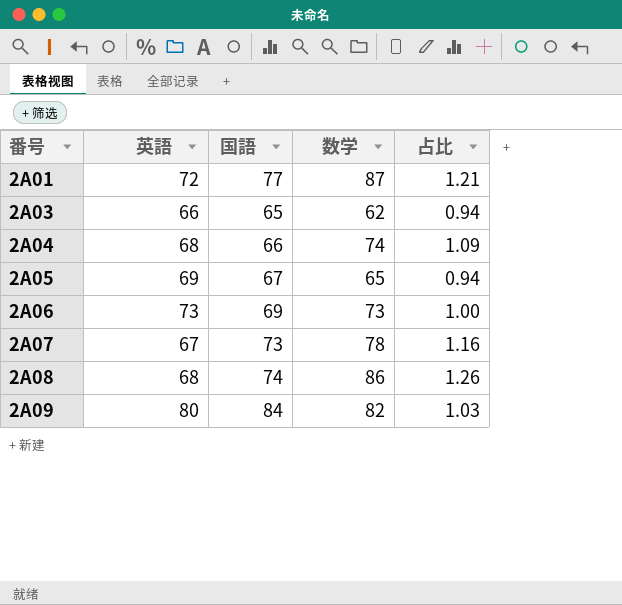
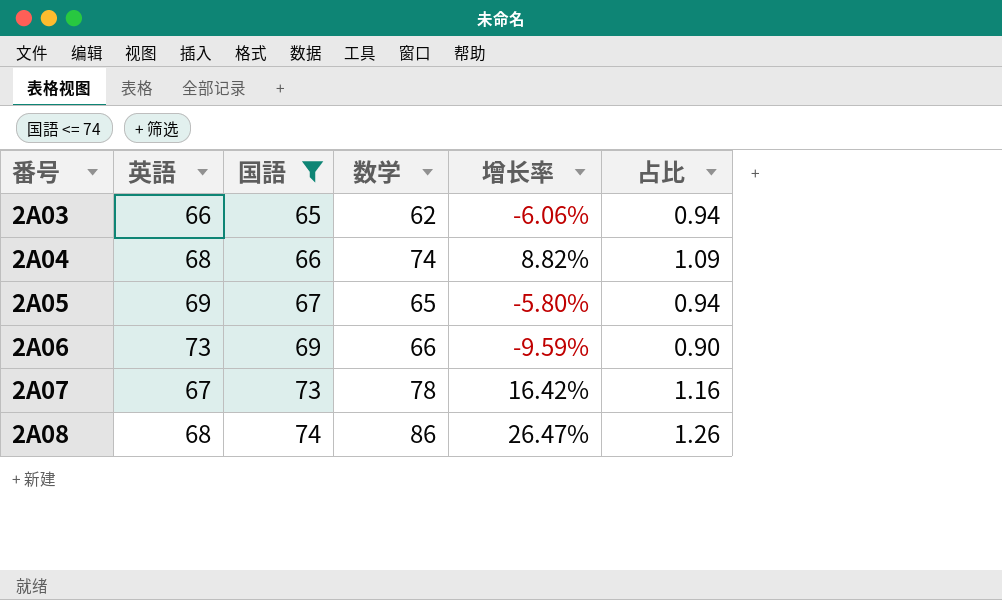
filter: none -> 国語 <= 74
column 增长率 | formula: none -> ([数学] - [英語]) / [英語]
2A06 | 数学: 73 -> 66
2A06 | 占比: 1.00 -> 0.90

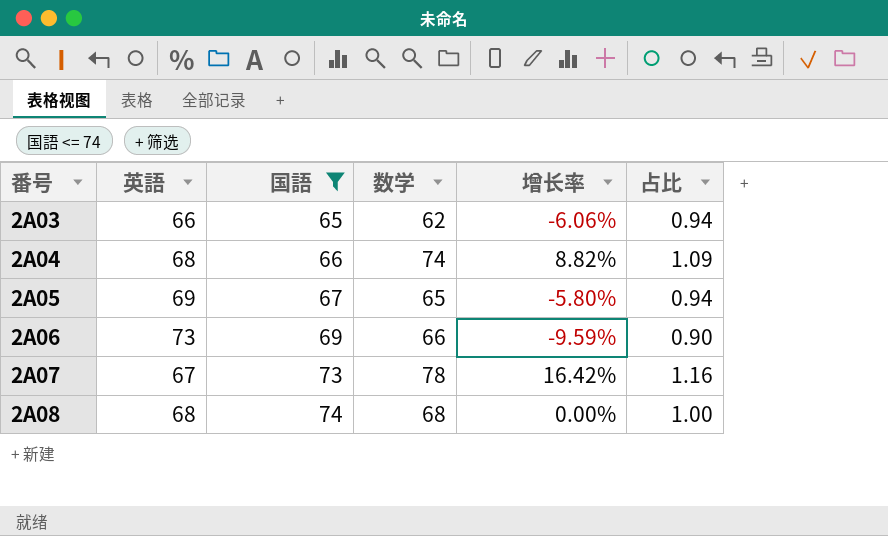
2A08 | 数学: 86 -> 68
2A08 | 增长率: 26.47% -> 0.00%
2A08 | 占比: 1.26 -> 1.00

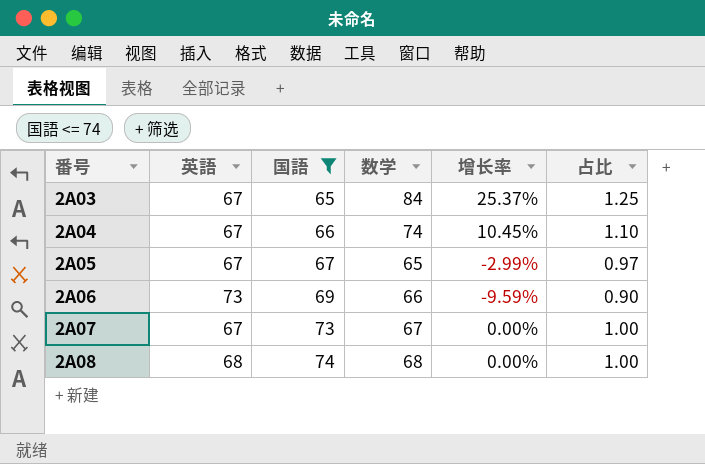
2A03 | 英語: 66 -> 67
2A03 | 数学: 62 -> 84
2A03 | 增长率: -6.06% -> 25.37%
2A03 | 占比: 0.94 -> 1.25
2A04 | 英語: 68 -> 67
2A04 | 增长率: 8.82% -> 10.45%
2A04 | 占比: 1.09 -> 1.10
2A05 | 英語: 69 -> 67
2A05 | 增长率: -5.80% -> -2.99%
2A05 | 占比: 0.94 -> 0.97
2A07 | 数学: 78 -> 67
2A07 | 增长率: 16.42% -> 0.00%
2A07 | 占比: 1.16 -> 1.00

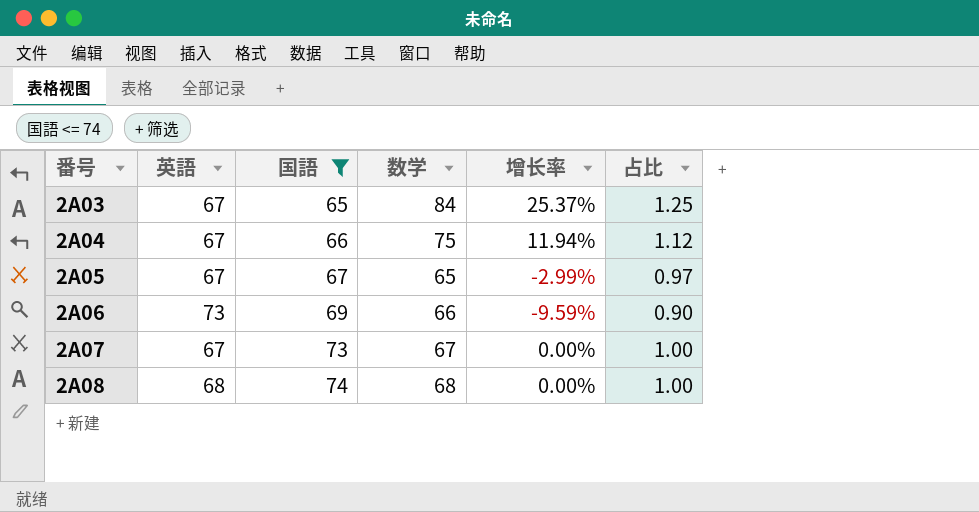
2A04 | 数学: 74 -> 75
2A04 | 增长率: 10.45% -> 11.94%
2A04 | 占比: 1.10 -> 1.12

